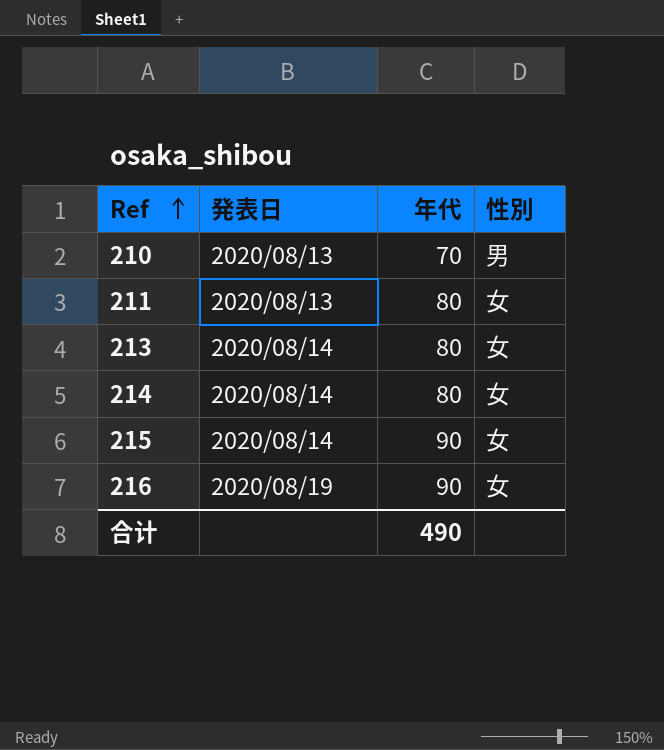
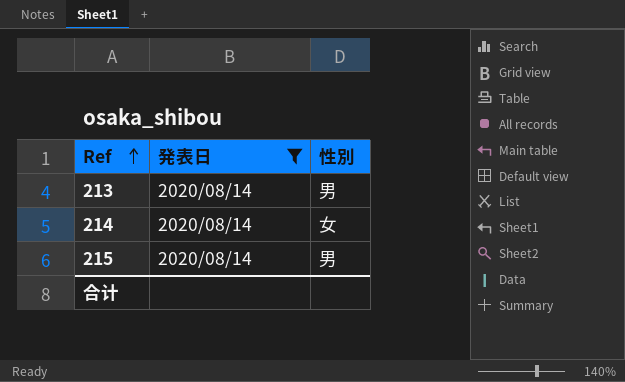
filter: none -> 発表日 = 2020/08/14
column 年代 | position: 3 -> none
213 | 性別: 女 -> 男
215 | 性別: 女 -> 男

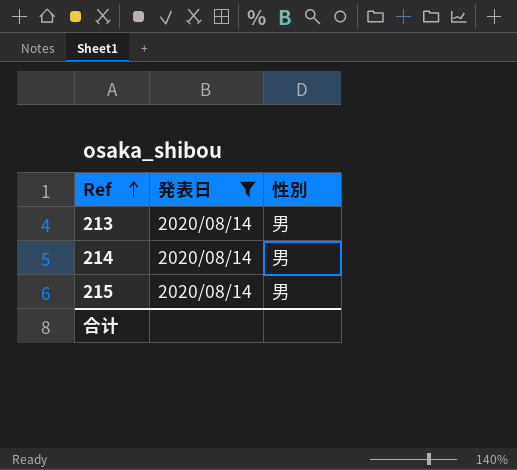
214 | 性別: 女 -> 男

